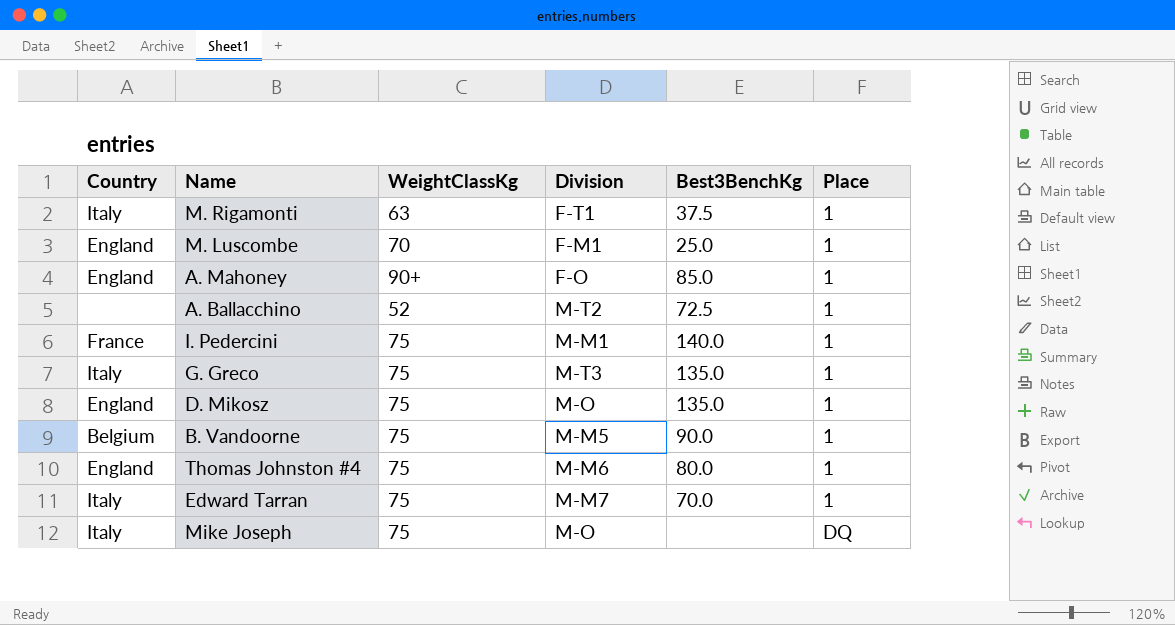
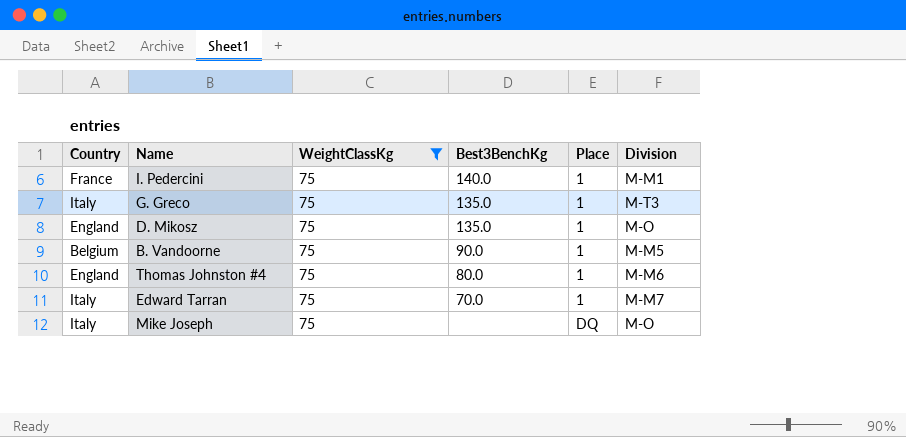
filter: none -> WeightClassKg = 75
column Division | position: 4 -> 6

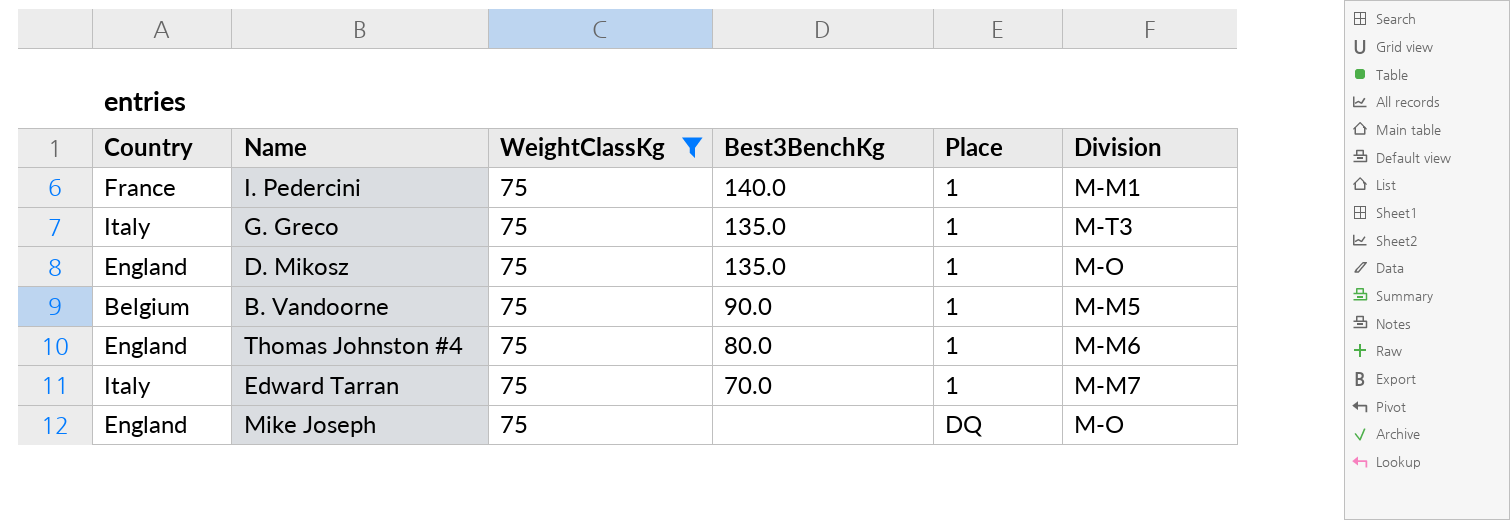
Mike Joseph | Country: Italy -> England

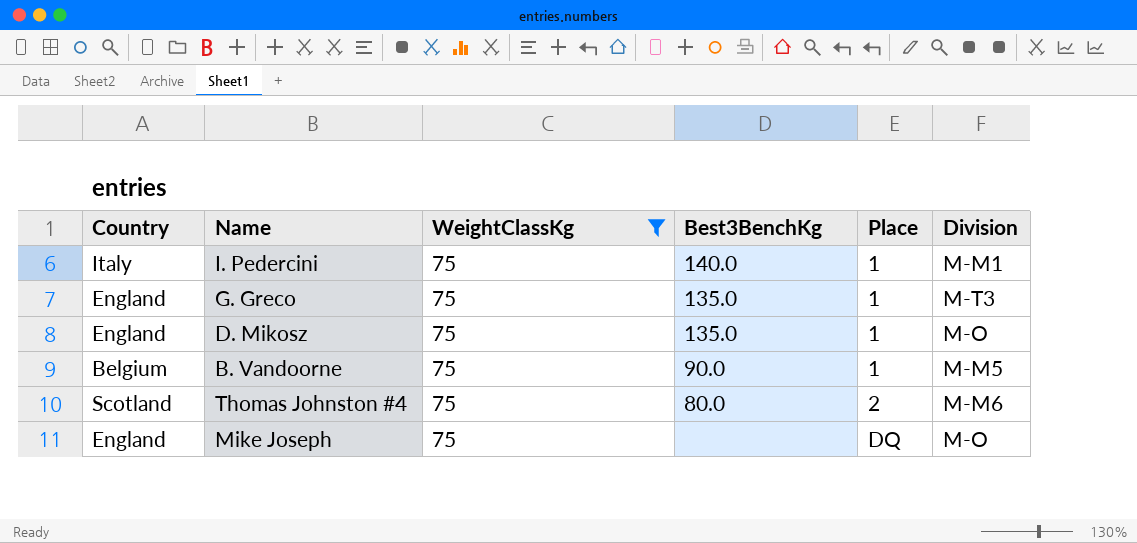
row Edward Tarran: Italy | 75 | 70.0 | 1 | M-M7 -> none
I. Pedercini | Country: France -> Italy
G. Greco | Country: Italy -> England
Thomas Johnston #4 | Country: England -> Scotland
Thomas Johnston #4 | Place: 1 -> 2

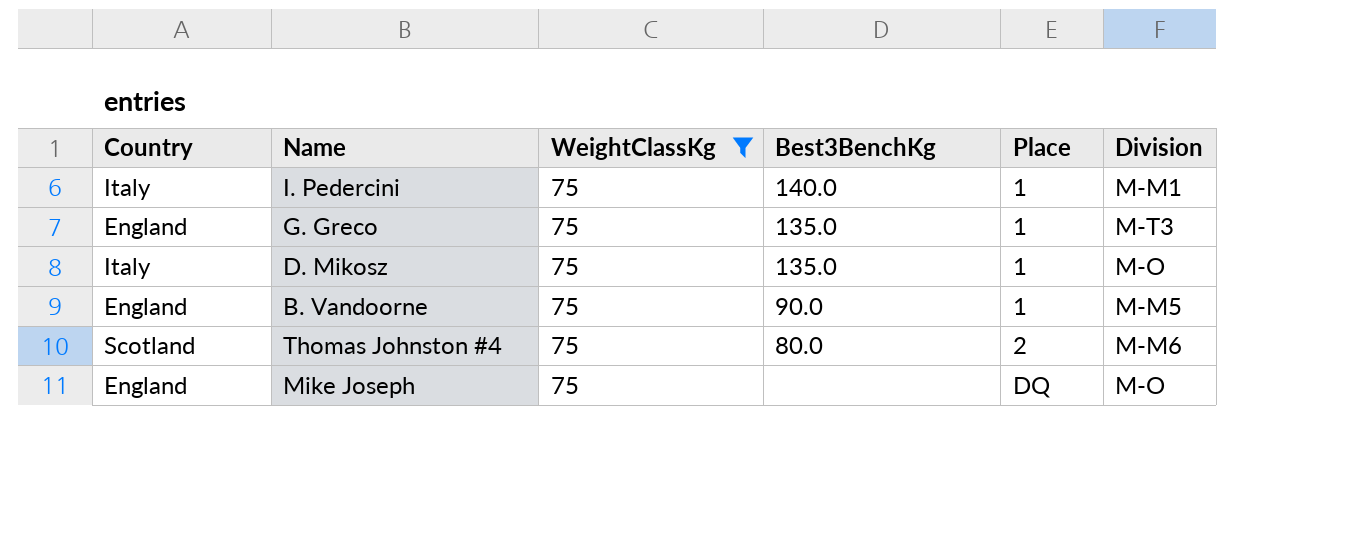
D. Mikosz | Country: England -> Italy
B. Vandoorne | Country: Belgium -> England

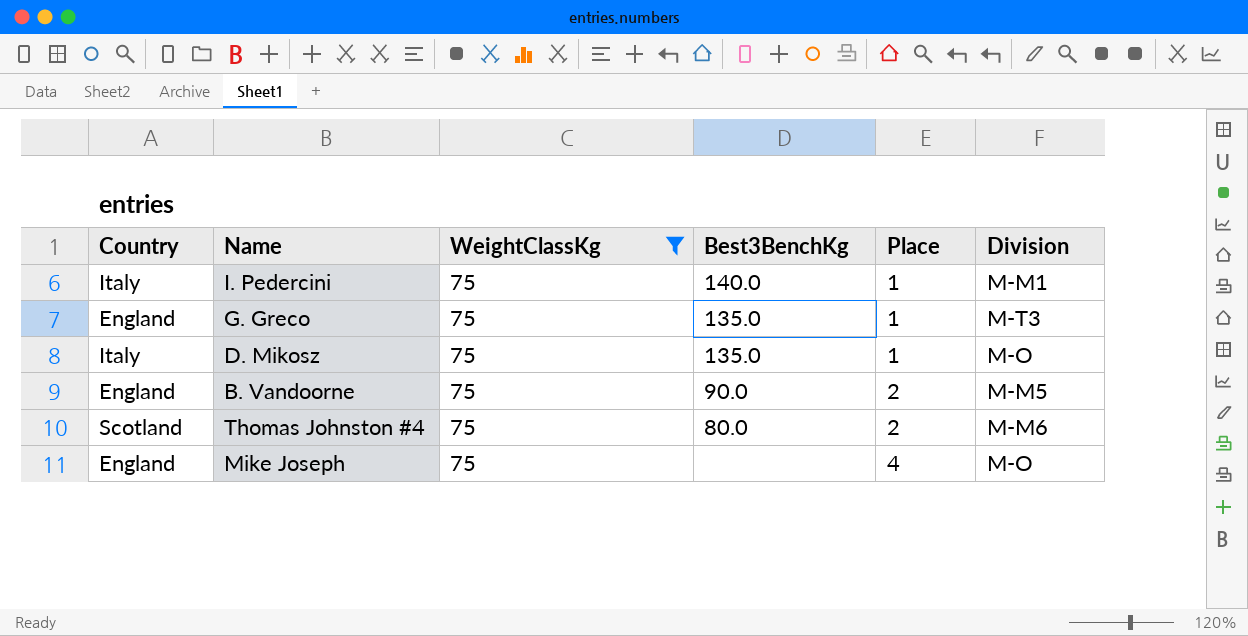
B. Vandoorne | Place: 1 -> 2
Mike Joseph | Place: DQ -> 4

